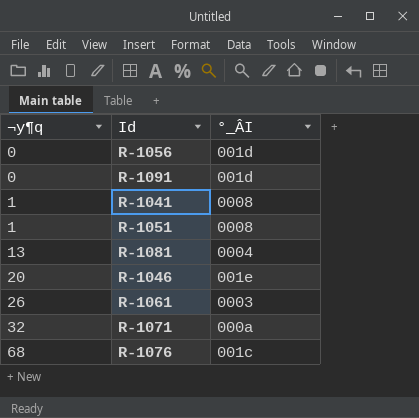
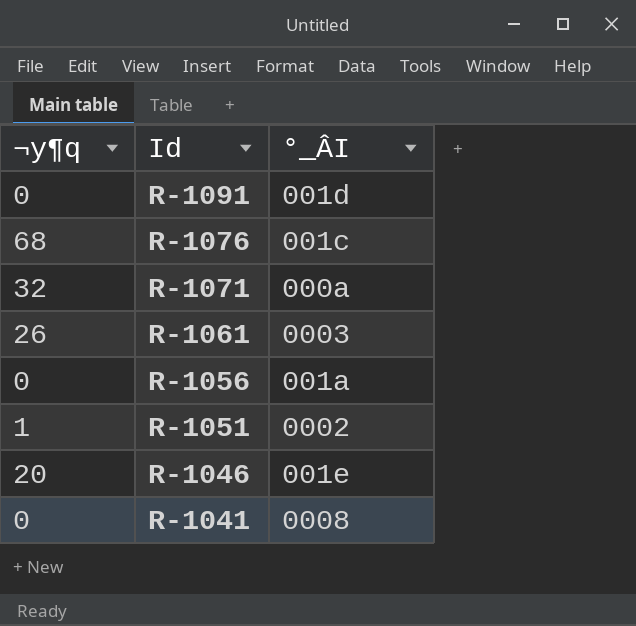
row order: ¬y¶q ascending -> Id descending
row R-1081: 13 | 0004 -> none
R-1056 | °_ÂI: 001d -> 001a
R-1051 | °_ÂI: 0008 -> 0002
R-1041 | ¬y¶q: 1 -> 0

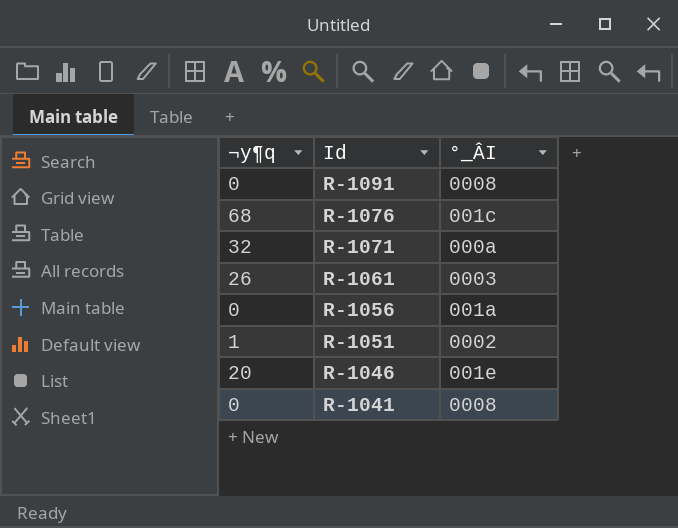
R-1091 | °_ÂI: 001d -> 0008

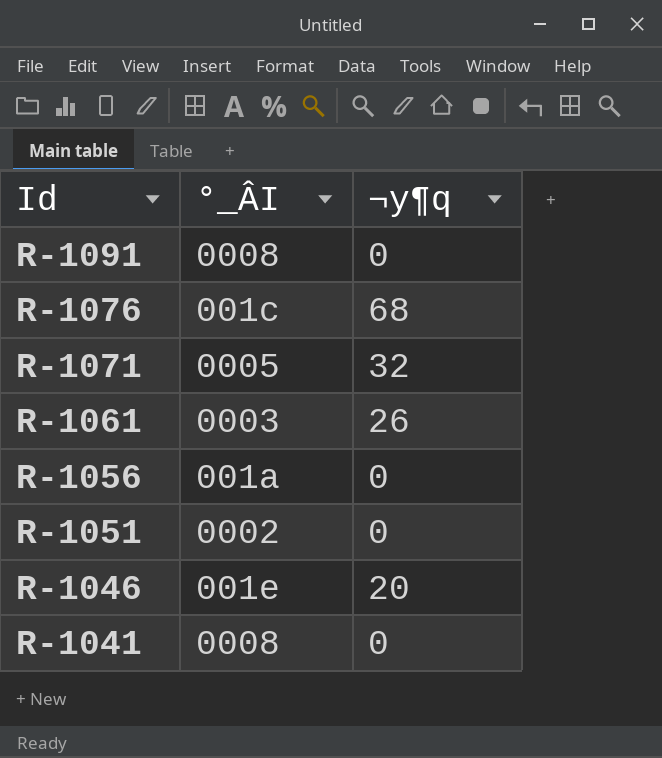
column ¬y¶q | position: 1 -> 3
R-1071 | °_ÂI: 000a -> 0005
R-1051 | ¬y¶q: 1 -> 0

